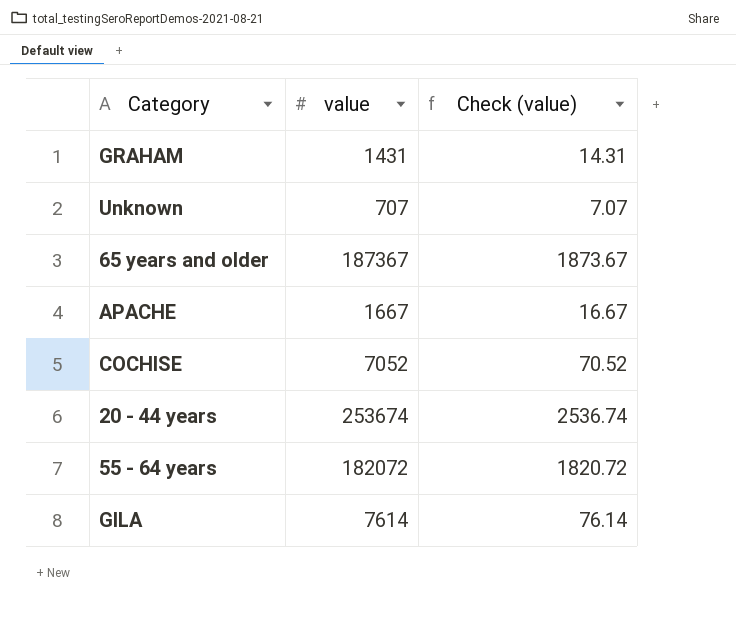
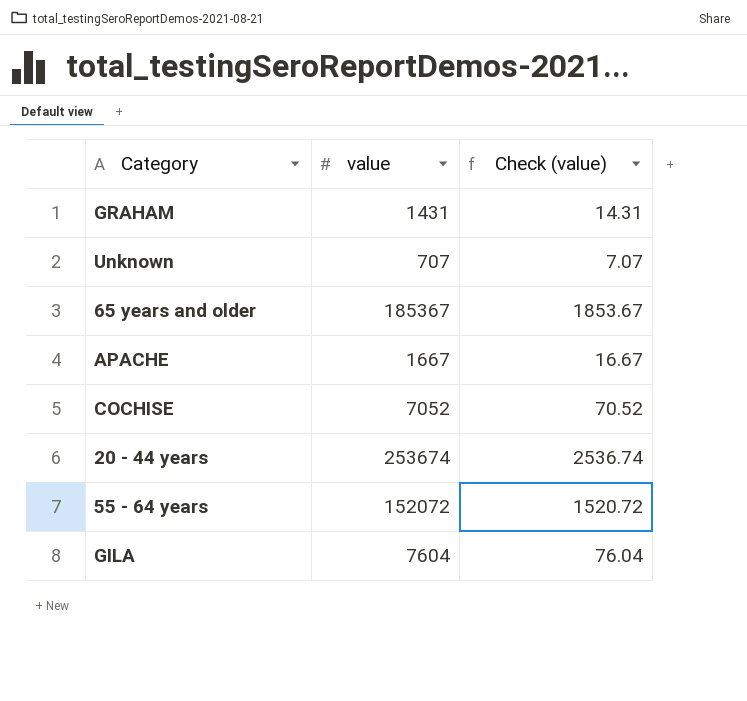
65 years and older | value: 187367 -> 185367
65 years and older | Check (value): 1873.67 -> 1853.67
55 - 64 years | value: 182072 -> 152072
55 - 64 years | Check (value): 1820.72 -> 1520.72
GILA | value: 7614 -> 7604
GILA | Check (value): 76.14 -> 76.04

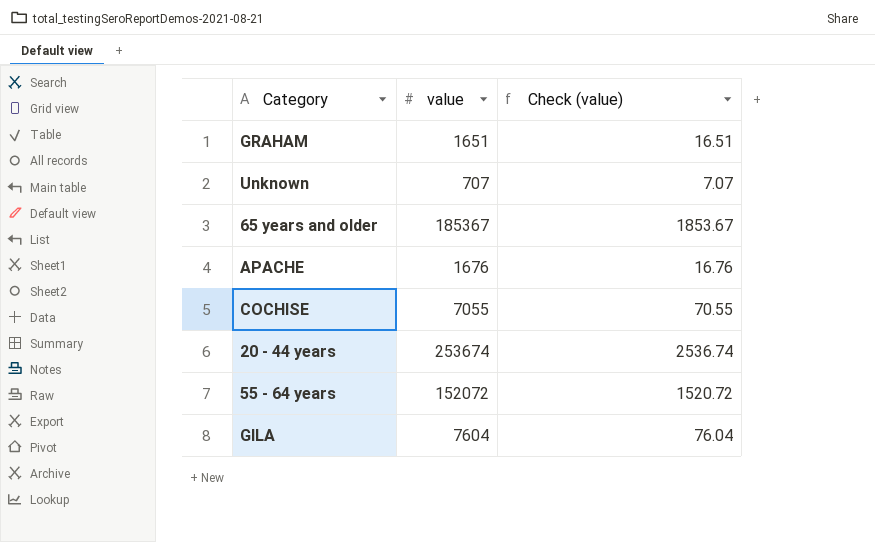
GRAHAM | value: 1431 -> 1651
GRAHAM | Check (value): 14.31 -> 16.51
APACHE | value: 1667 -> 1676
APACHE | Check (value): 16.67 -> 16.76
COCHISE | value: 7052 -> 7055
COCHISE | Check (value): 70.52 -> 70.55

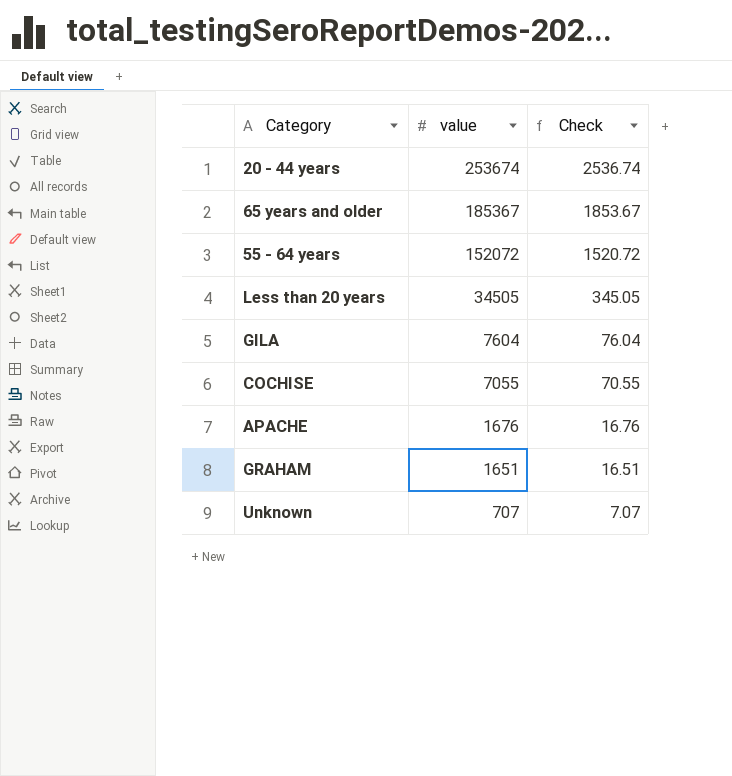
row order: none -> value descending
column name: Check (value) -> Check
row Less than 20 years: none -> 34505 | 345.05

